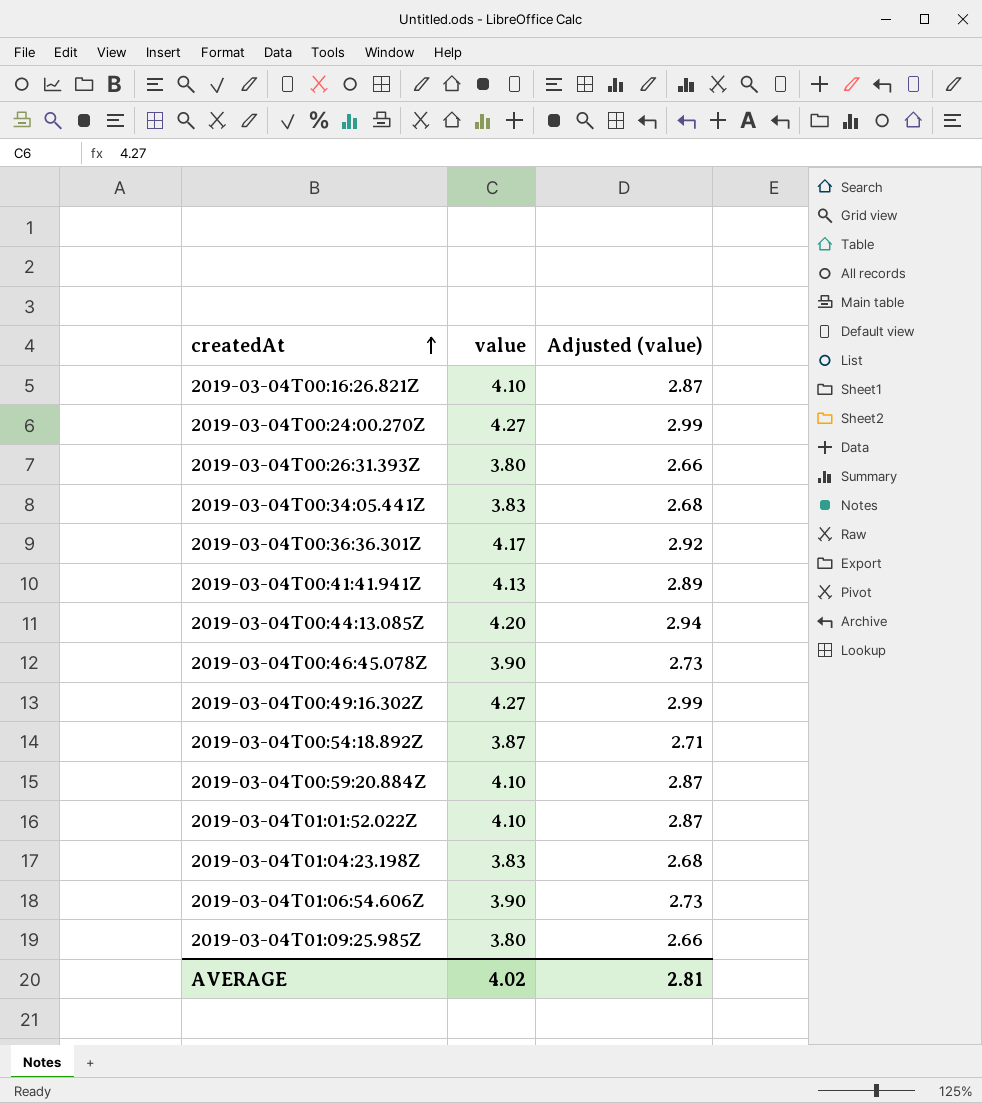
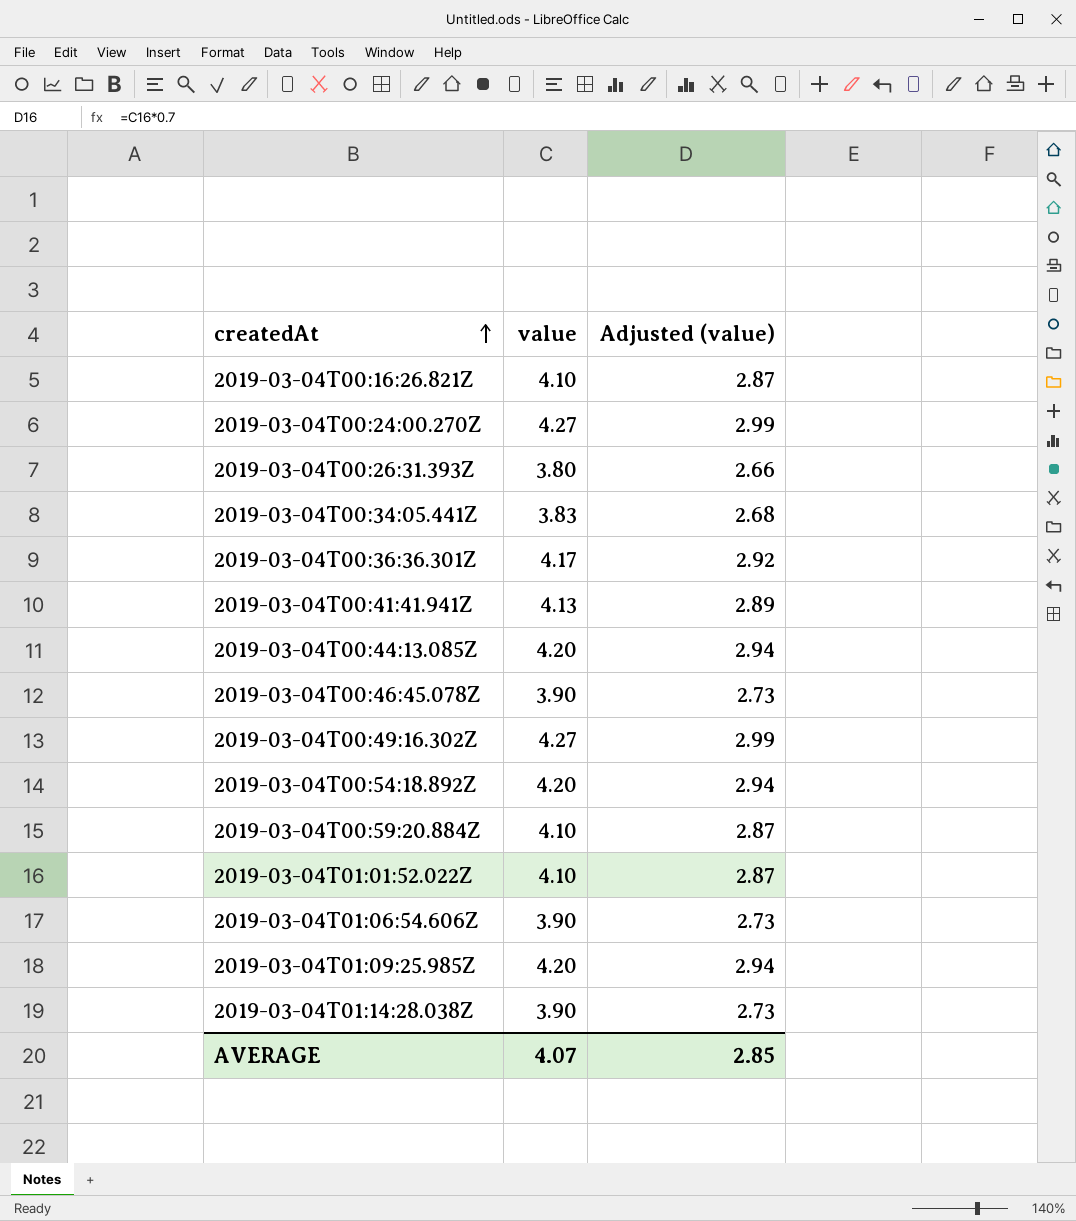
row 2019-03-04T01:04:23.198Z: 3.83 | 2.68 -> none
2019-03-04T00:54:18.892Z | value: 3.87 -> 4.20
2019-03-04T00:54:18.892Z | Adjusted (value): 2.71 -> 2.94
2019-03-04T01:09:25.985Z | value: 3.80 -> 4.20
2019-03-04T01:09:25.985Z | Adjusted (value): 2.66 -> 2.94
row 2019-03-04T01:14:28.038Z: none -> 3.90 | 2.73
AVERAGE | value: 4.02 -> 4.07
AVERAGE | Adjusted (value): 2.81 -> 2.85

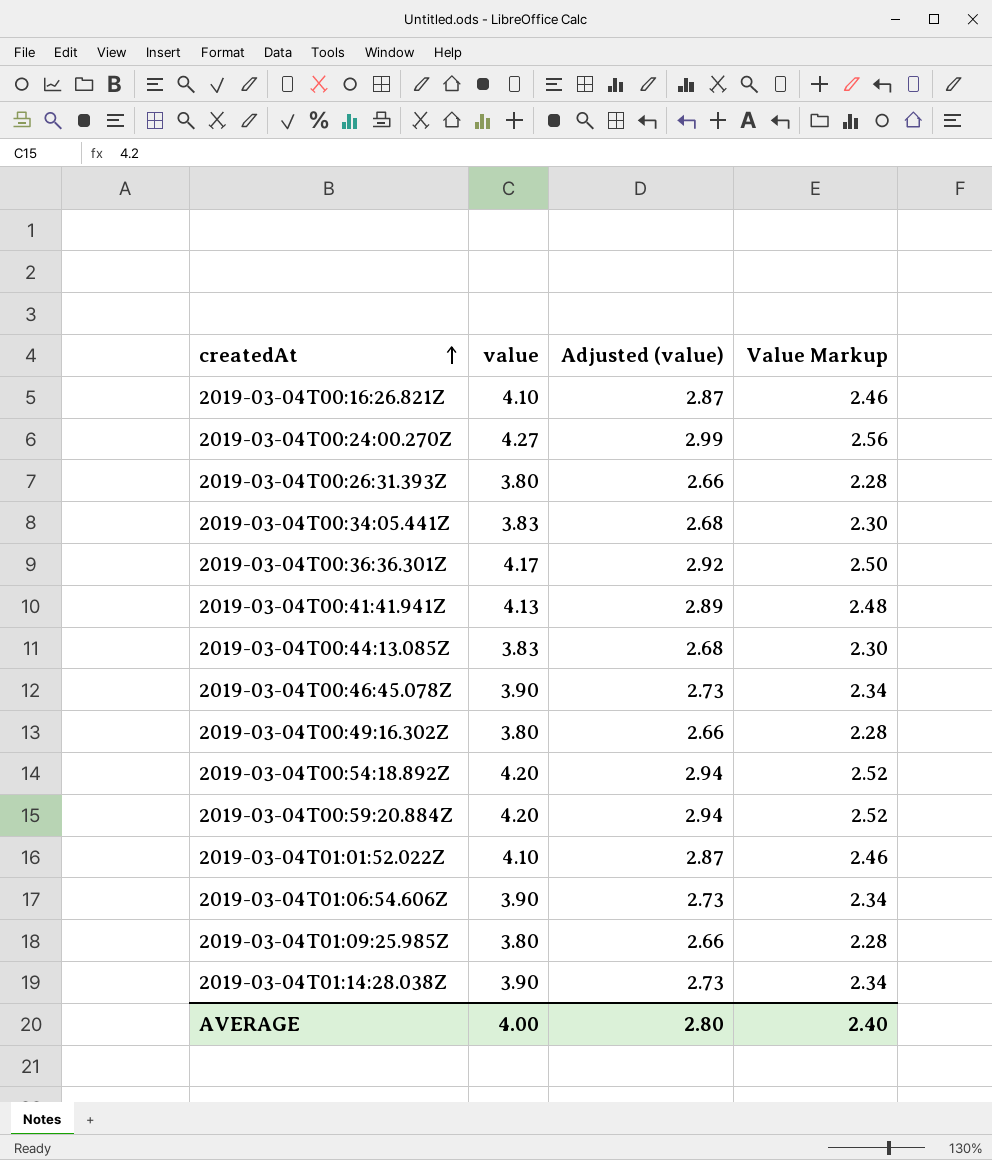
column Value Markup | formula: none -> [value] * 0.6
2019-03-04T00:44:13.085Z | value: 4.20 -> 3.83
2019-03-04T00:44:13.085Z | Adjusted (value): 2.94 -> 2.68
2019-03-04T00:49:16.302Z | value: 4.27 -> 3.80
2019-03-04T00:49:16.302Z | Adjusted (value): 2.99 -> 2.66
2019-03-04T00:59:20.884Z | value: 4.10 -> 4.20
2019-03-04T00:59:20.884Z | Adjusted (value): 2.87 -> 2.94
2019-03-04T01:09:25.985Z | value: 4.20 -> 3.80
2019-03-04T01:09:25.985Z | Adjusted (value): 2.94 -> 2.66
AVERAGE | value: 4.07 -> 4.00
AVERAGE | Adjusted (value): 2.85 -> 2.80

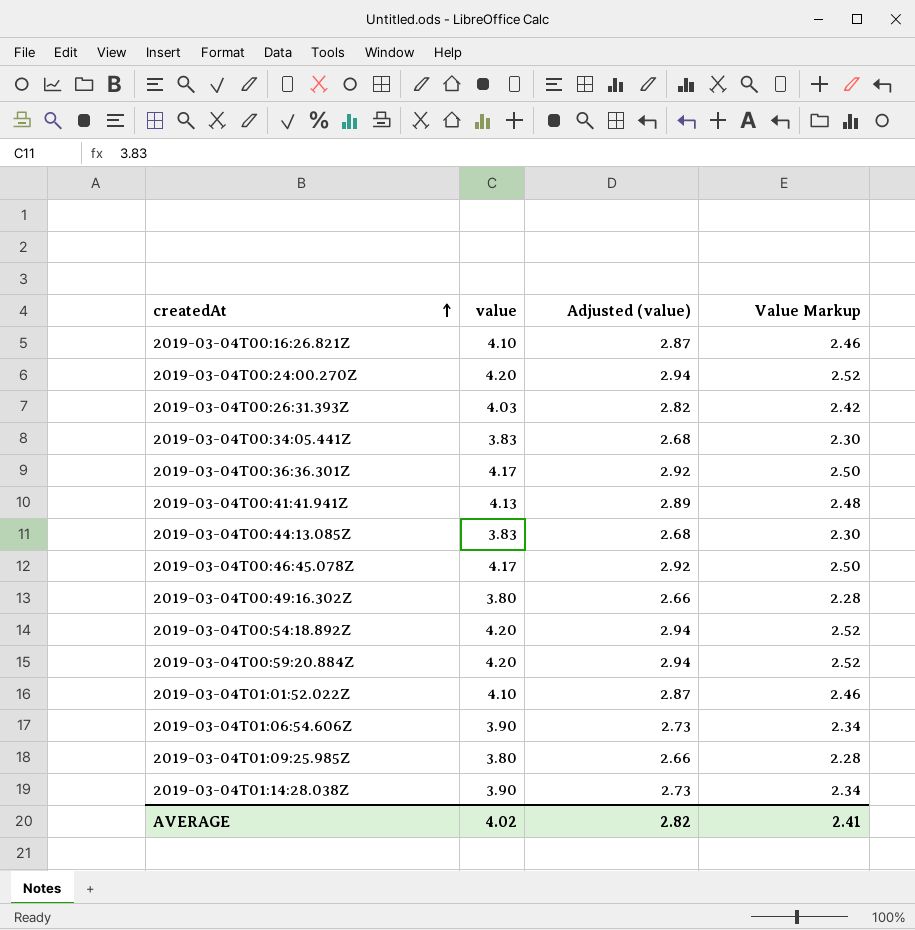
2019-03-04T00:24:00.270Z | value: 4.27 -> 4.20
2019-03-04T00:24:00.270Z | Adjusted (value): 2.99 -> 2.94
2019-03-04T00:24:00.270Z | Value Markup: 2.56 -> 2.52
2019-03-04T00:26:31.393Z | value: 3.80 -> 4.03
2019-03-04T00:26:31.393Z | Adjusted (value): 2.66 -> 2.82
2019-03-04T00:26:31.393Z | Value Markup: 2.28 -> 2.42
2019-03-04T00:46:45.078Z | value: 3.90 -> 4.17
2019-03-04T00:46:45.078Z | Adjusted (value): 2.73 -> 2.92
2019-03-04T00:46:45.078Z | Value Markup: 2.34 -> 2.50
AVERAGE | value: 4.00 -> 4.02
AVERAGE | Adjusted (value): 2.80 -> 2.82
AVERAGE | Value Markup: 2.40 -> 2.41

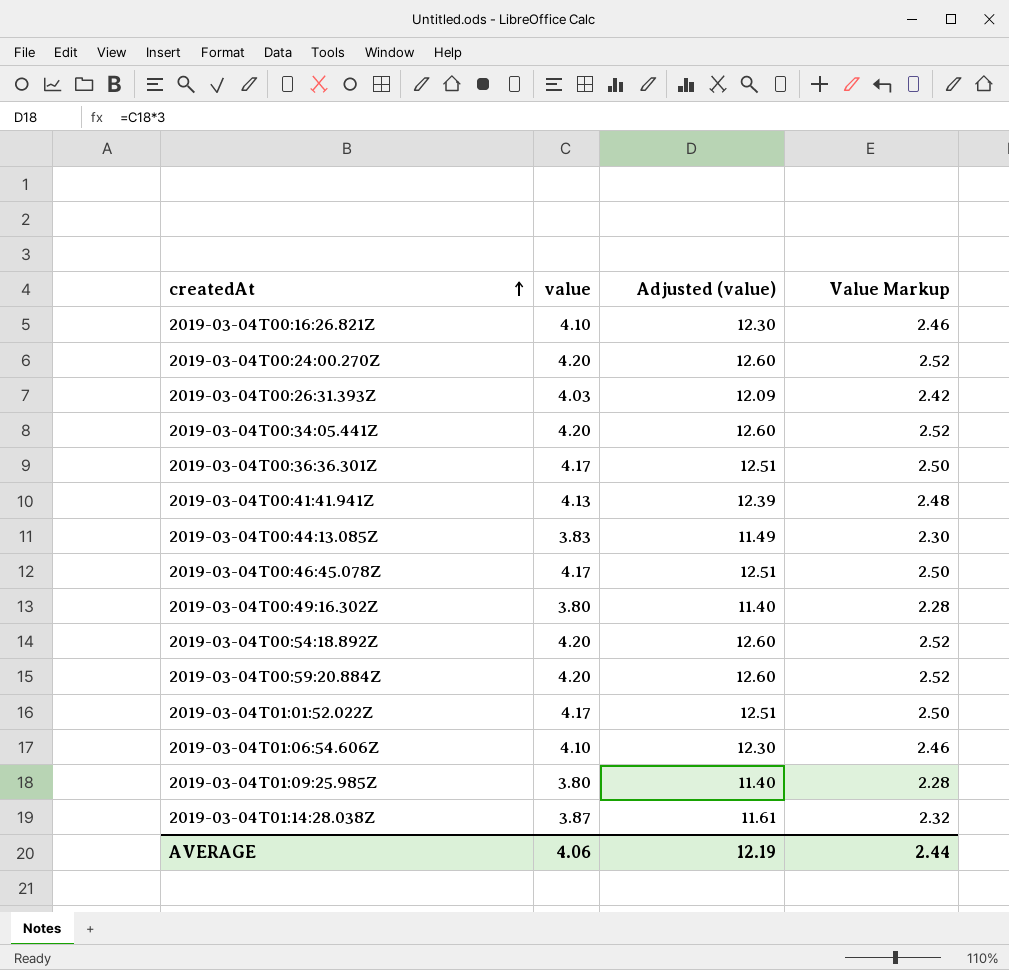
column Adjusted (value) | formula: [value] * 0.7 -> [value] * 3
2019-03-04T00:34:05.441Z | value: 3.83 -> 4.20
2019-03-04T00:34:05.441Z | Value Markup: 2.30 -> 2.52
2019-03-04T01:01:52.022Z | value: 4.10 -> 4.17
2019-03-04T01:01:52.022Z | Value Markup: 2.46 -> 2.50
2019-03-04T01:06:54.606Z | value: 3.90 -> 4.10
2019-03-04T01:06:54.606Z | Value Markup: 2.34 -> 2.46
2019-03-04T01:14:28.038Z | value: 3.90 -> 3.87
2019-03-04T01:14:28.038Z | Value Markup: 2.34 -> 2.32
AVERAGE | value: 4.02 -> 4.06
AVERAGE | Adjusted (value): 2.82 -> 12.19
AVERAGE | Value Markup: 2.41 -> 2.44

